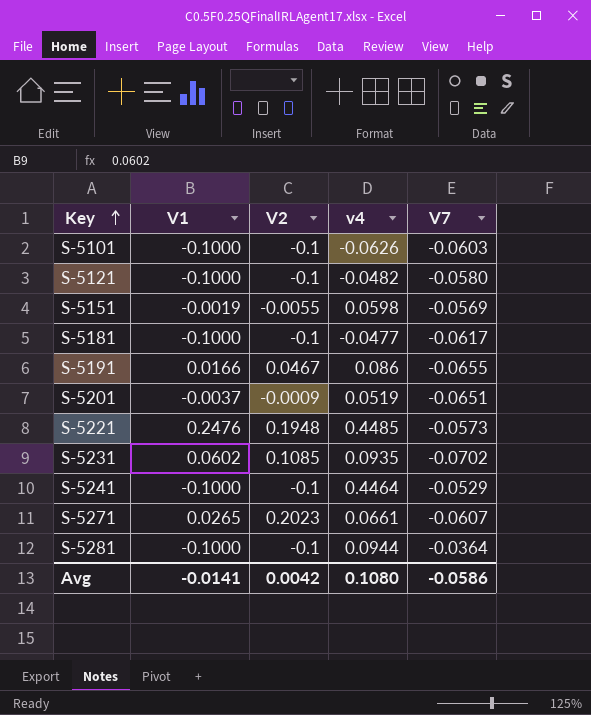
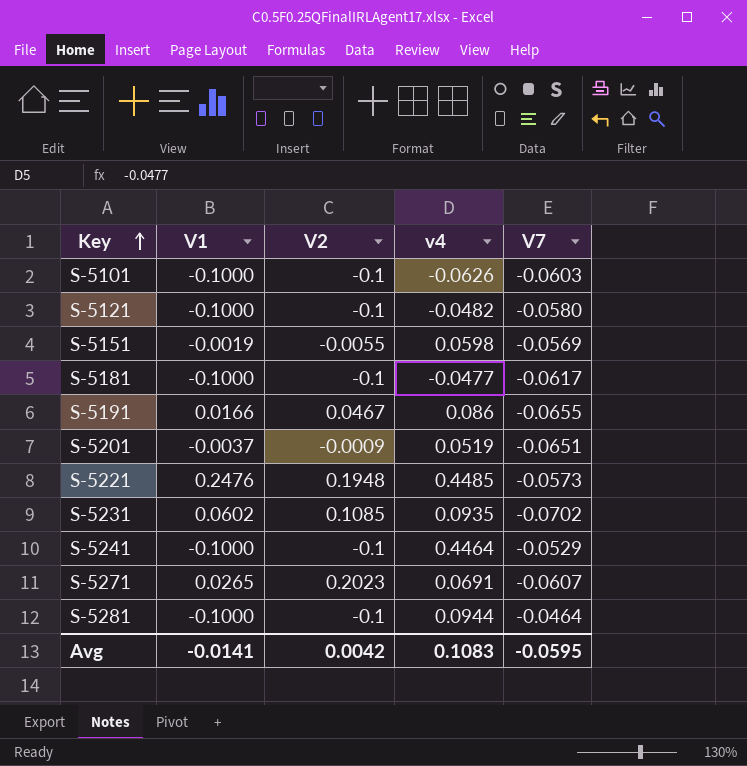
S-5271 | v4: 0.0661 -> 0.0691
S-5281 | V7: -0.0364 -> -0.0464
Avg | v4: 0.1080 -> 0.1083
Avg | V7: -0.0586 -> -0.0595

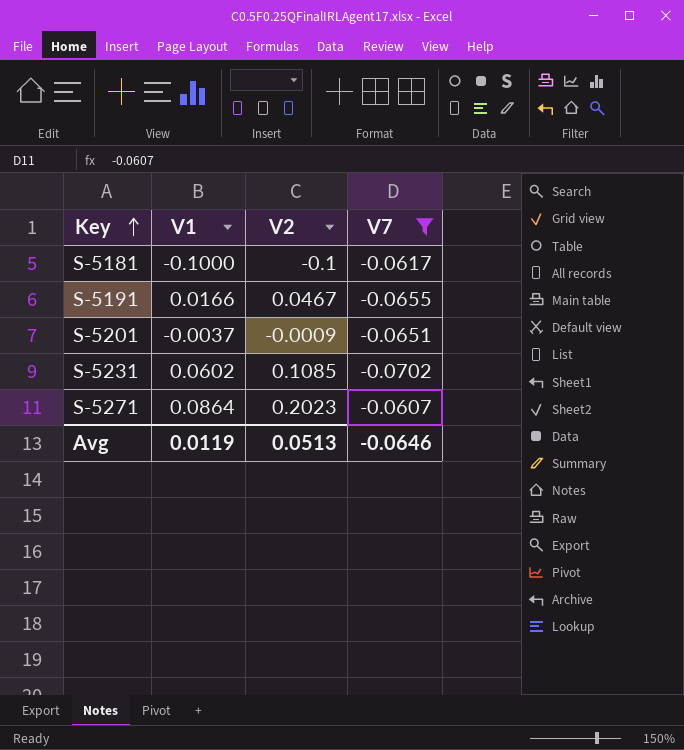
filter: none -> V7 <= -0.0607
column v4 | position: 4 -> none
S-5271 | V1: 0.0265 -> 0.0864
Avg | V1: -0.0141 -> 0.0119
Avg | V2: 0.0042 -> 0.0513
Avg | V7: -0.0595 -> -0.0646

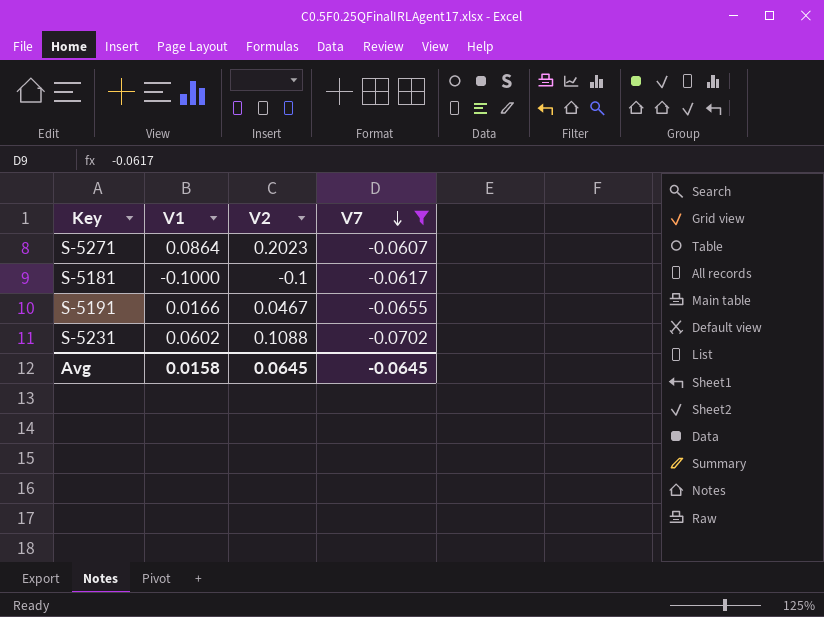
row order: Key ascending -> V7 descending
row S-5201: -0.0037 | -0.0009 | -0.0651 -> none
S-5231 | V2: 0.1085 -> 0.1088
Avg | V1: 0.0119 -> 0.0158
Avg | V2: 0.0513 -> 0.0645
Avg | V7: -0.0646 -> -0.0645

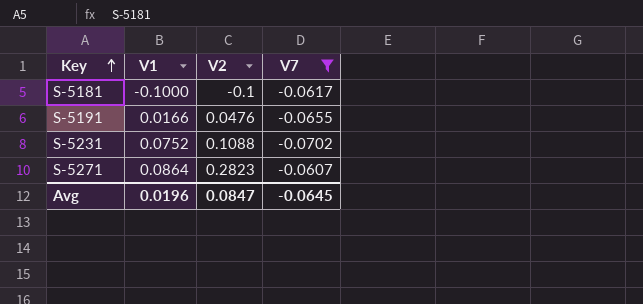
row order: V7 descending -> Key ascending
S-5191 | V2: 0.0467 -> 0.0476
S-5231 | V1: 0.0602 -> 0.0752
S-5271 | V2: 0.2023 -> 0.2823
Avg | V1: 0.0158 -> 0.0196
Avg | V2: 0.0645 -> 0.0847

